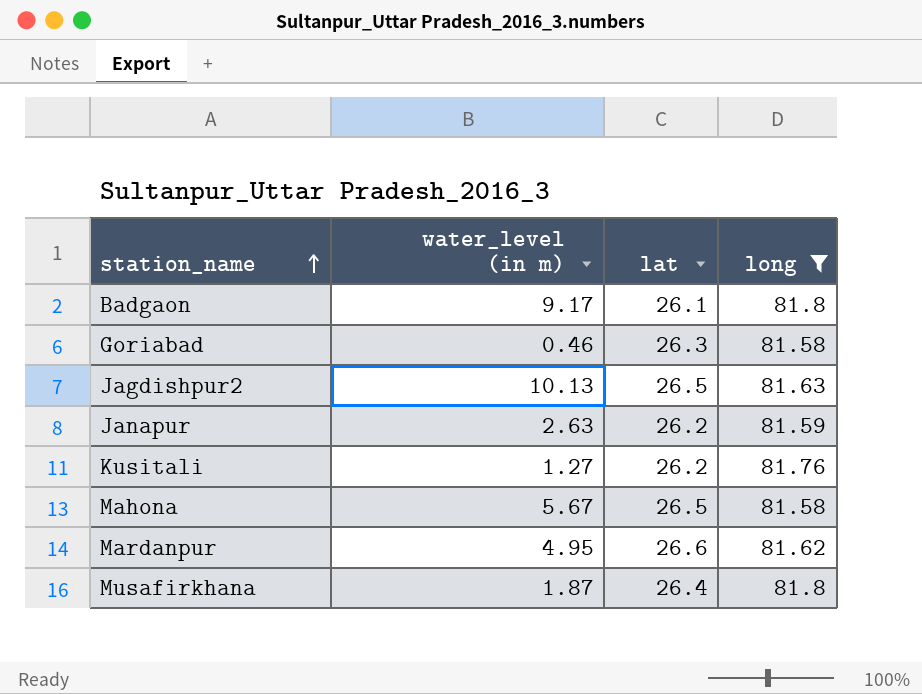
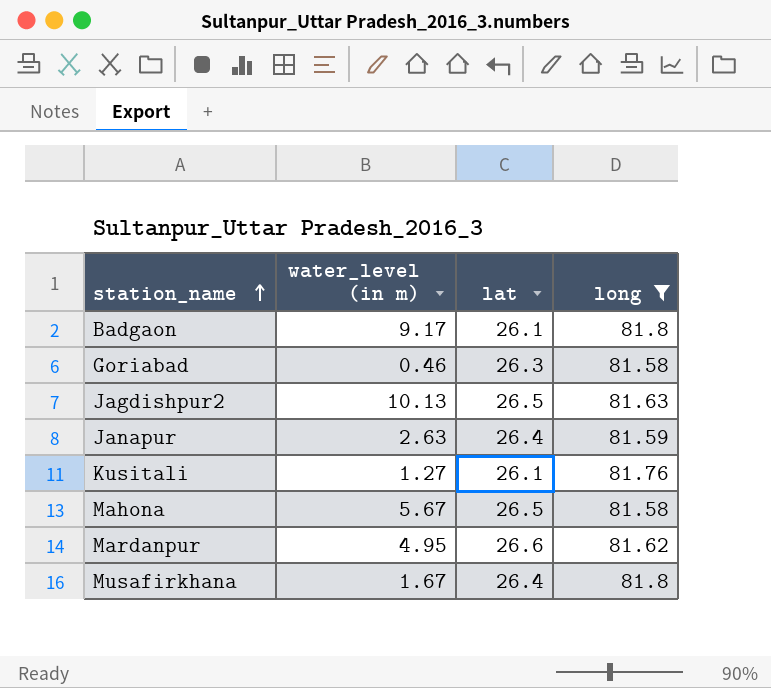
Janapur | lat: 26.2 -> 26.4
Kusitali | lat: 26.2 -> 26.1
Musafirkhana | water_level (in m): 1.87 -> 1.67

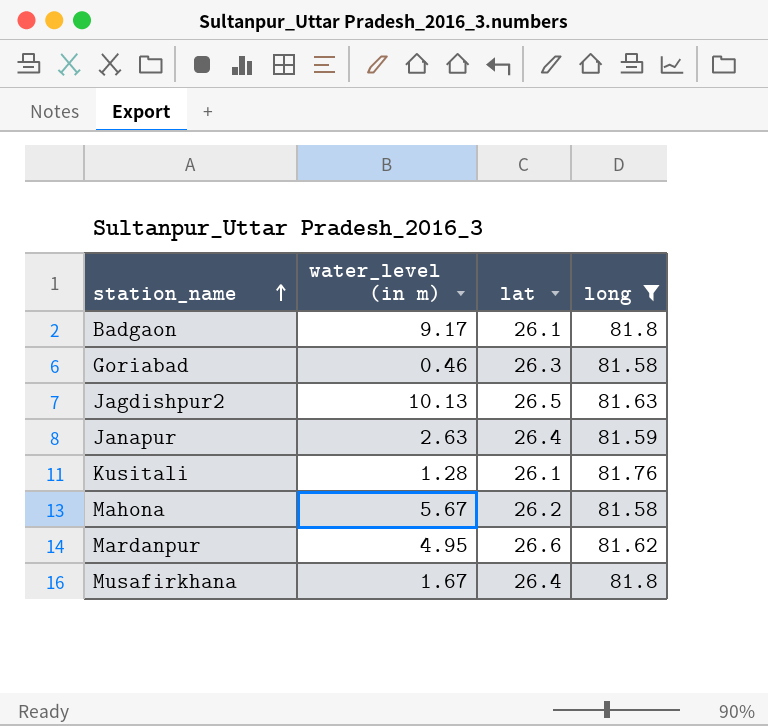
Kusitali | water_level (in m): 1.27 -> 1.28
Mahona | lat: 26.5 -> 26.2

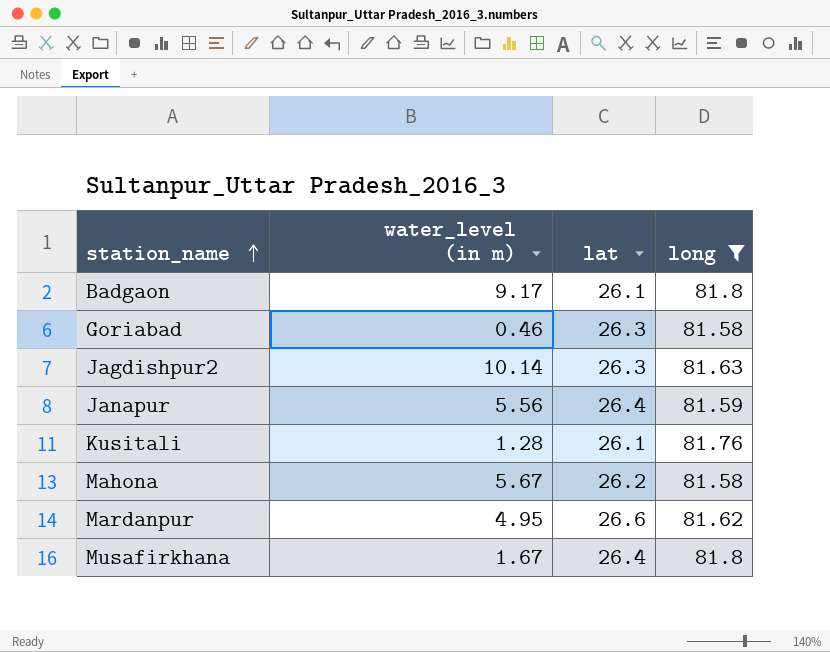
Jagdishpur2 | water_level (in m): 10.13 -> 10.14
Jagdishpur2 | lat: 26.5 -> 26.3
Janapur | water_level (in m): 2.63 -> 5.56

